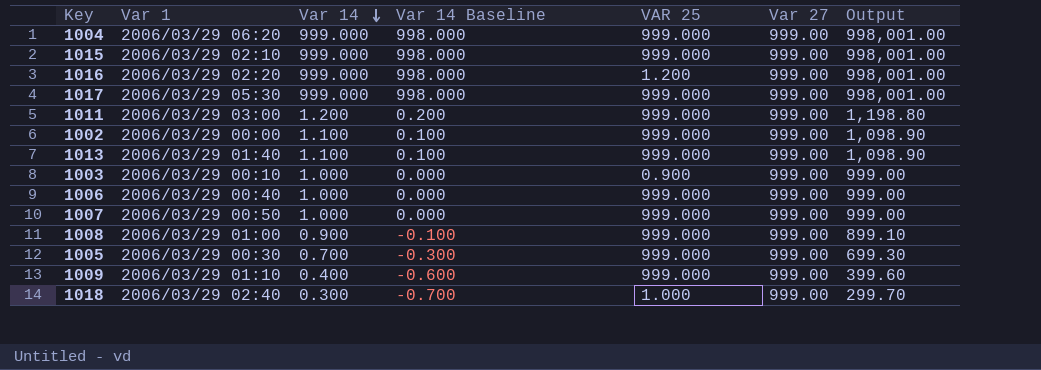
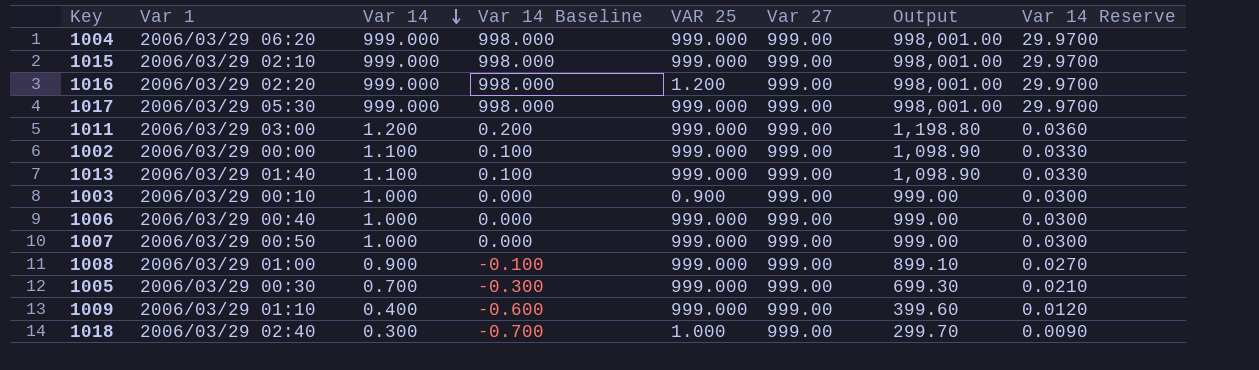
column Var 14 Reserve | formula: none -> [Var 14] * 0.03

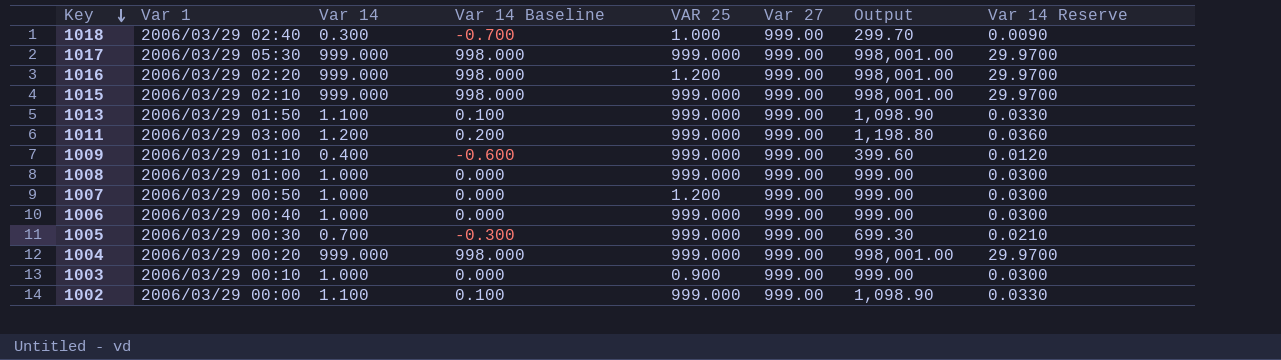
row order: Var 14 descending -> Key descending
1013 | Var 1: 2006/03/29 01:40 -> 2006/03/29 01:50
1008 | Var 14: 0.900 -> 1.000
1008 | Var 14 Baseline: -0.100 -> 0.000
1008 | Output: 899.10 -> 999.00
1008 | Var 14 Reserve: 0.0270 -> 0.0300
1007 | VAR 25: 999.000 -> 1.200
1004 | Var 1: 2006/03/29 06:20 -> 2006/03/29 00:20

